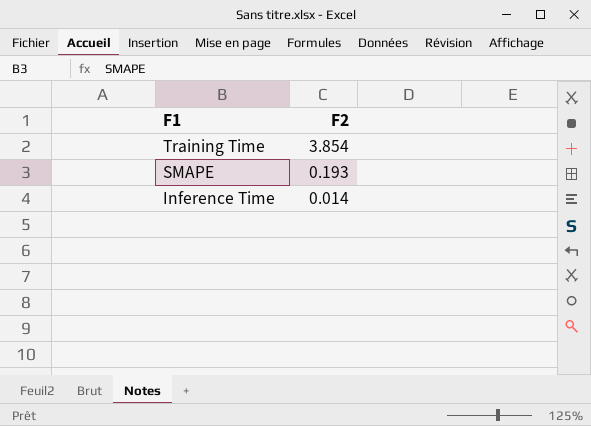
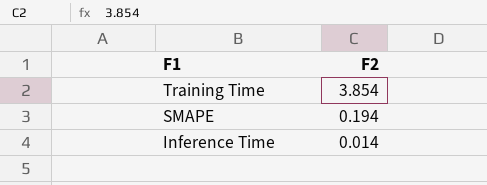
SMAPE | F2: 0.193 -> 0.194

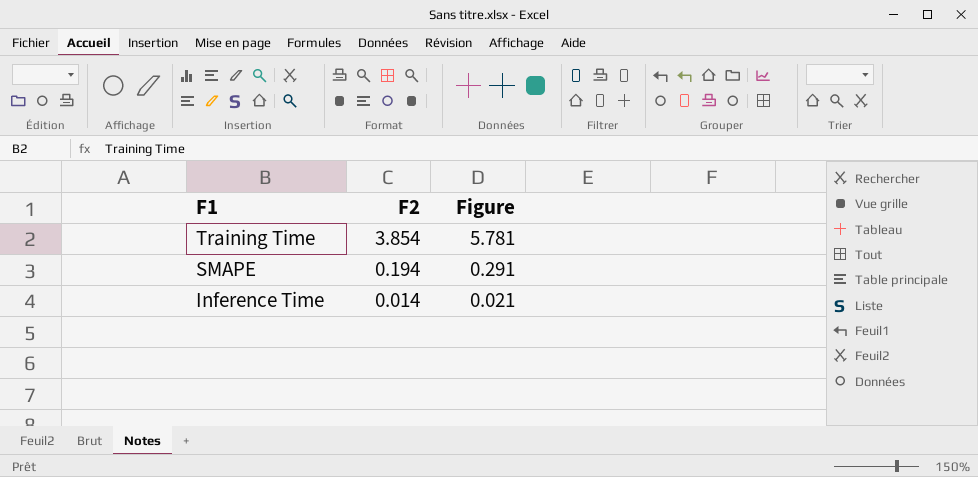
column Figure | formula: none -> [F2] * 1.5

